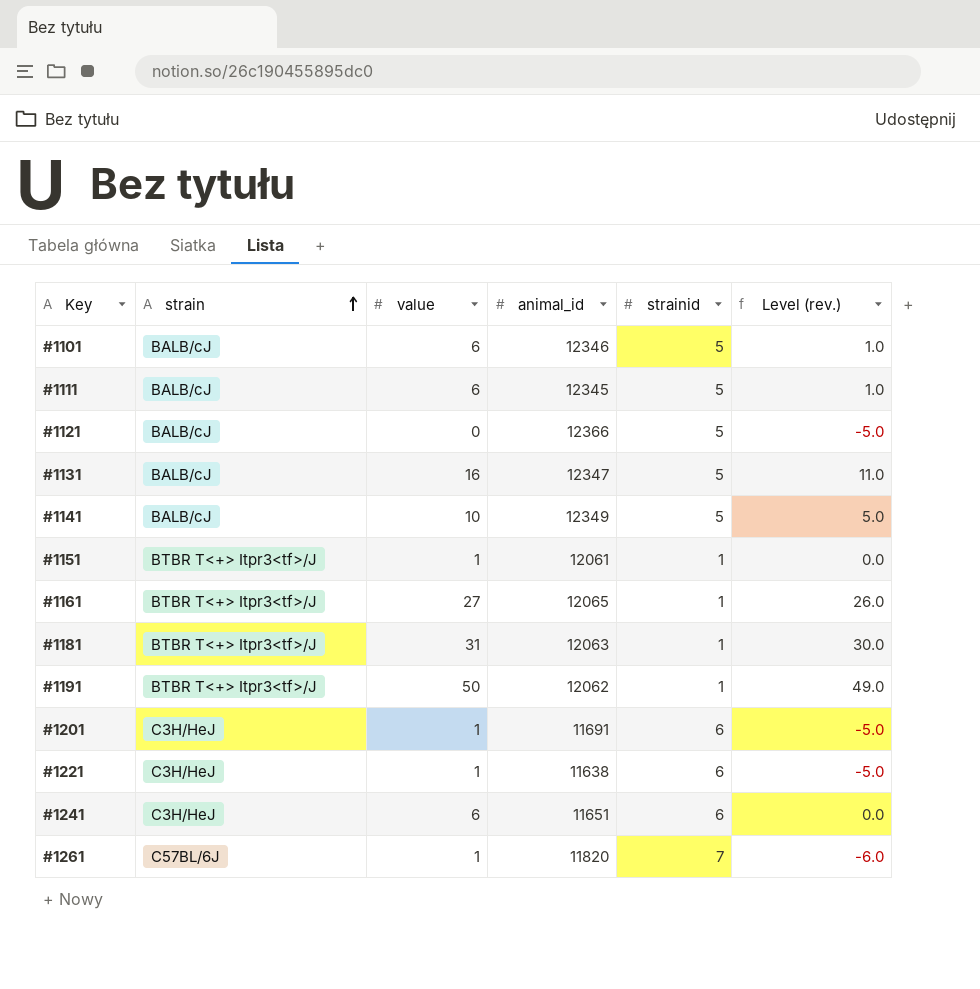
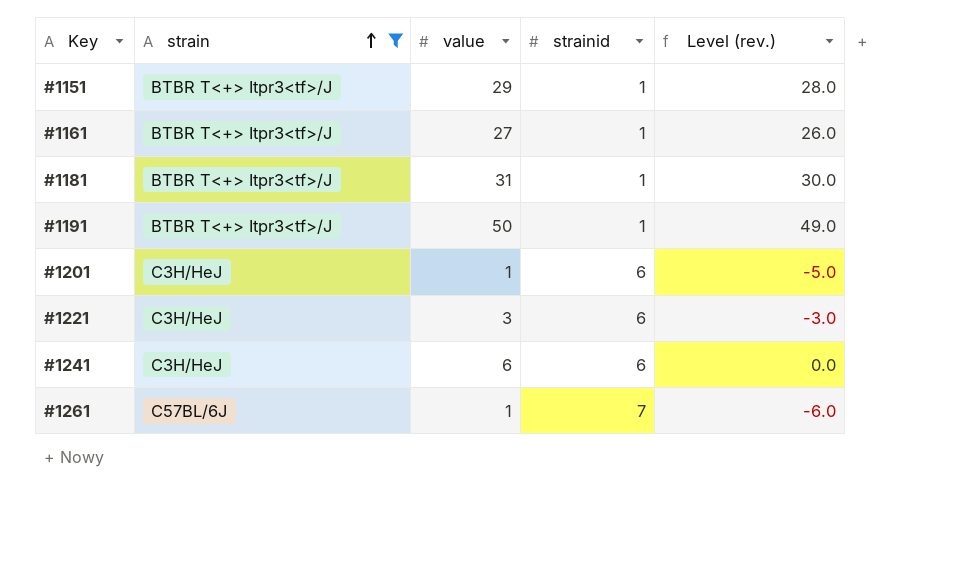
filter: none -> strain != BALB/cJ
column animal_id | position: 4 -> none
#1151 | value: 1 -> 29
#1151 | Level (rev.): 0.0 -> 28.0
#1221 | value: 1 -> 3
#1221 | Level (rev.): -5.0 -> -3.0

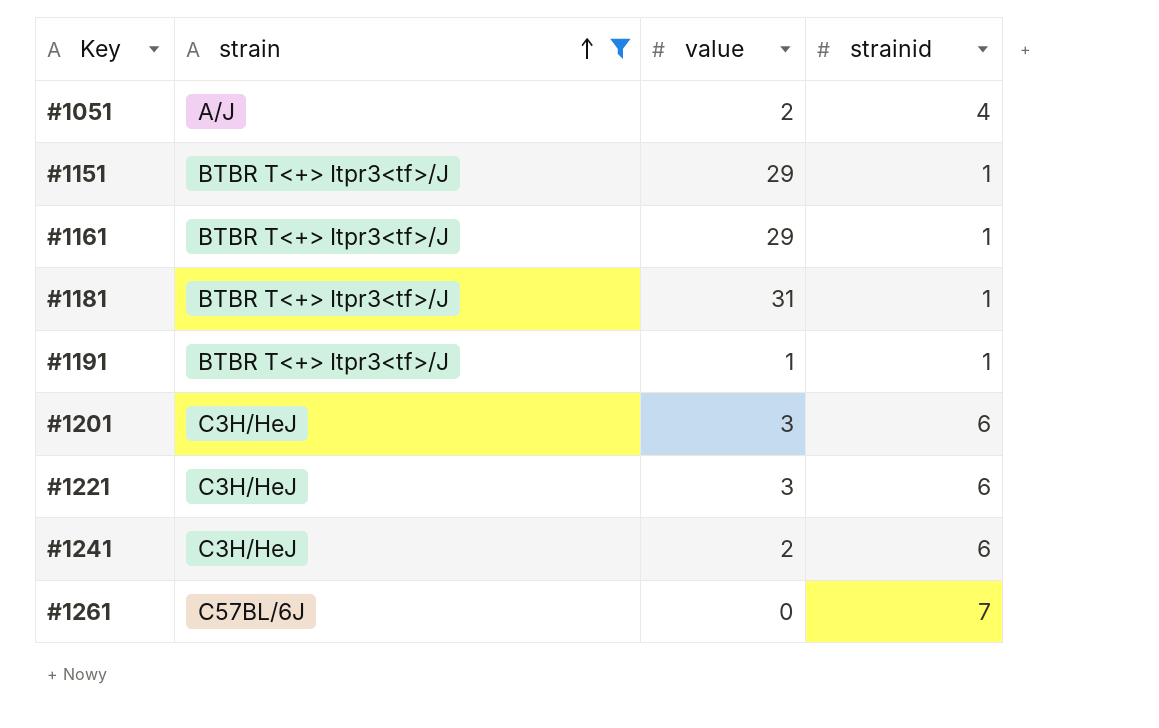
column Level (rev.) | formula: [value] - [strainid] -> none
row #1051: none -> A/J | 2 | 4
#1161 | value: 27 -> 29
#1191 | value: 50 -> 1
#1201 | value: 1 -> 3
#1241 | value: 6 -> 2
#1261 | value: 1 -> 0

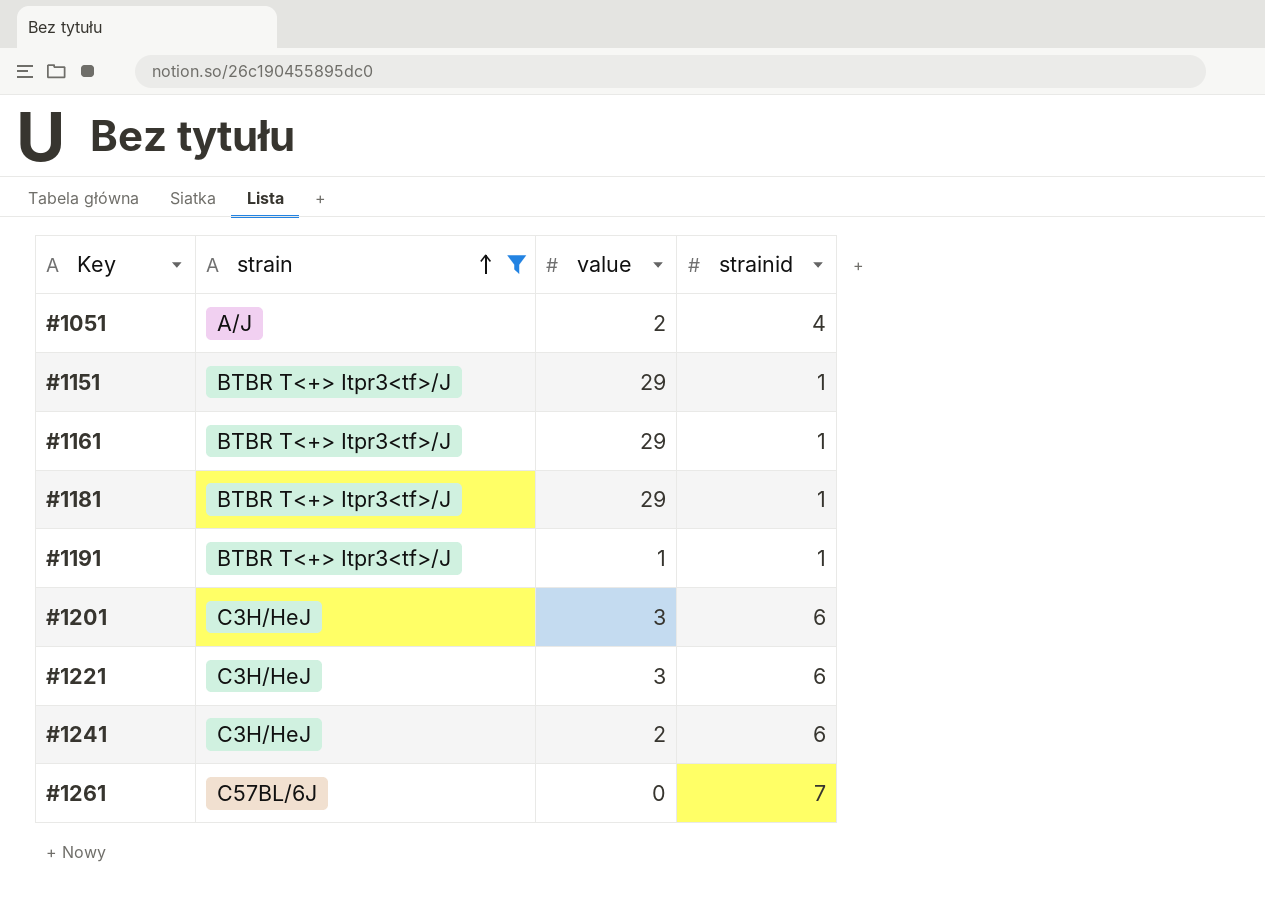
#1181 | value: 31 -> 29

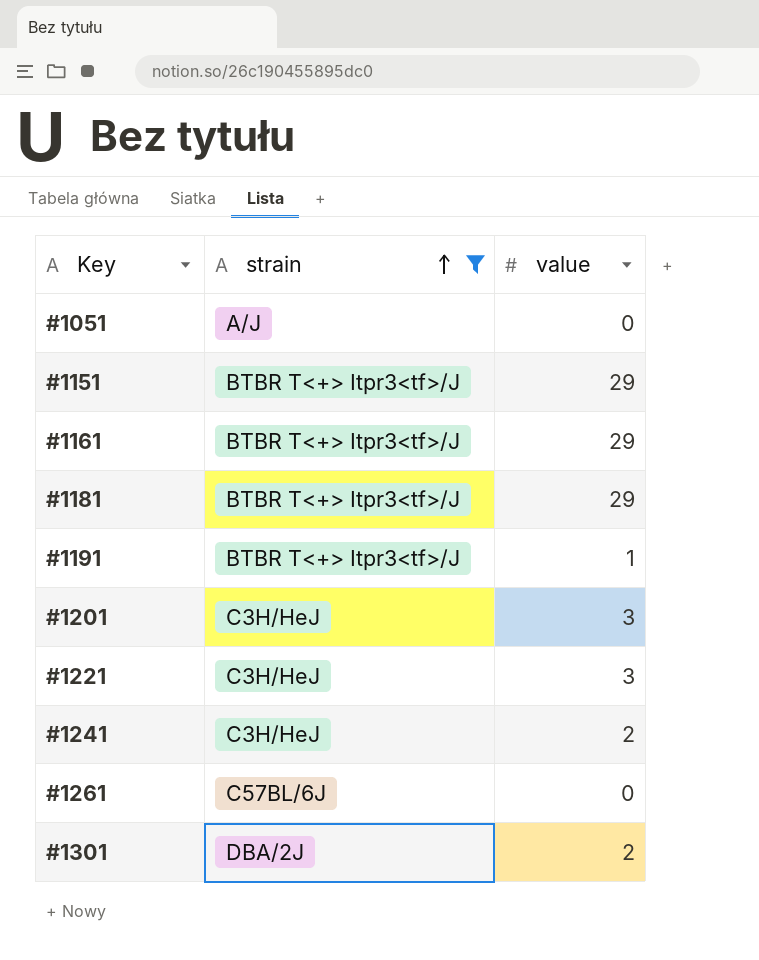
column strainid | position: 4 -> none
#1051 | value: 2 -> 0
row #1301: none -> DBA/2J | 2

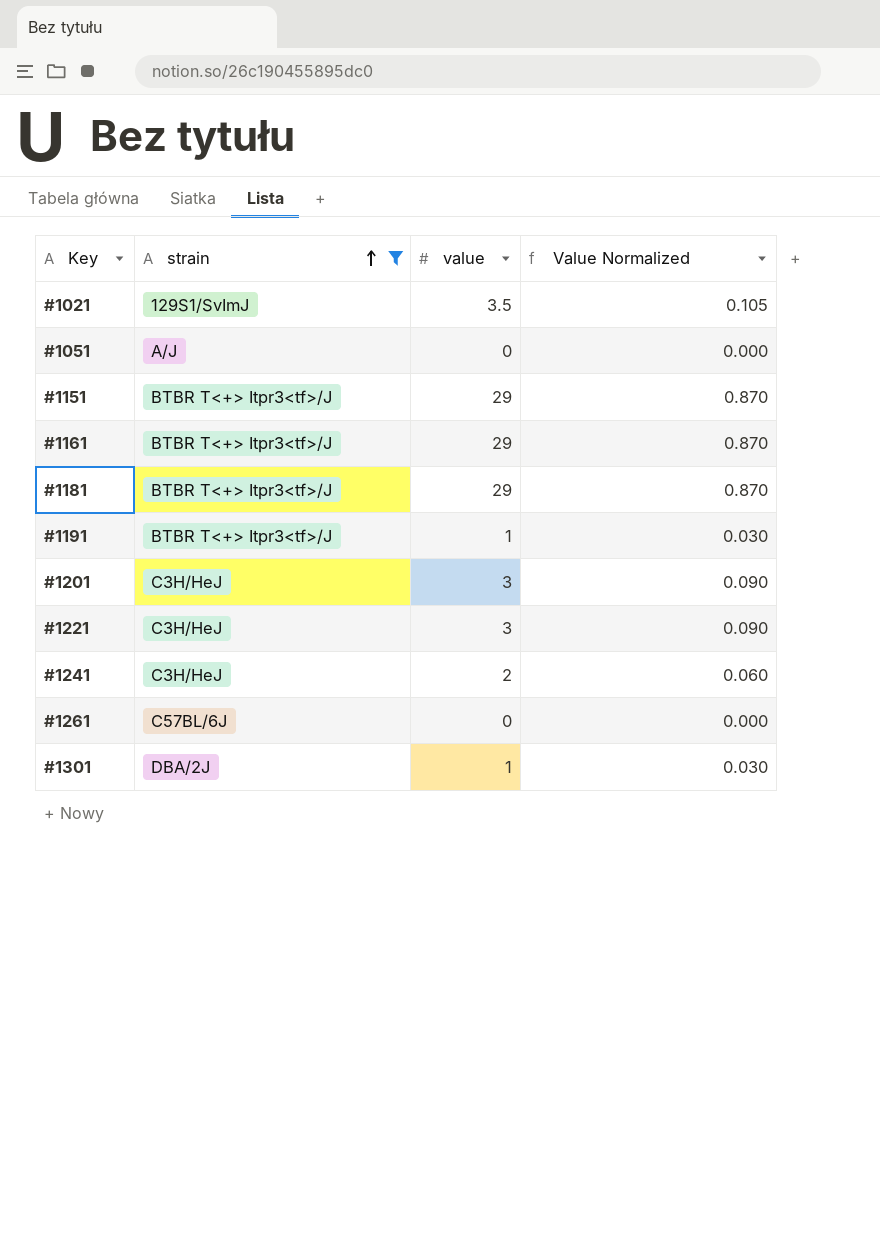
column Value Normalized | formula: none -> [value] * 0.03
row #1021: none -> 129S1/SvImJ | 3.5 | 0.105
#1301 | value: 2 -> 1

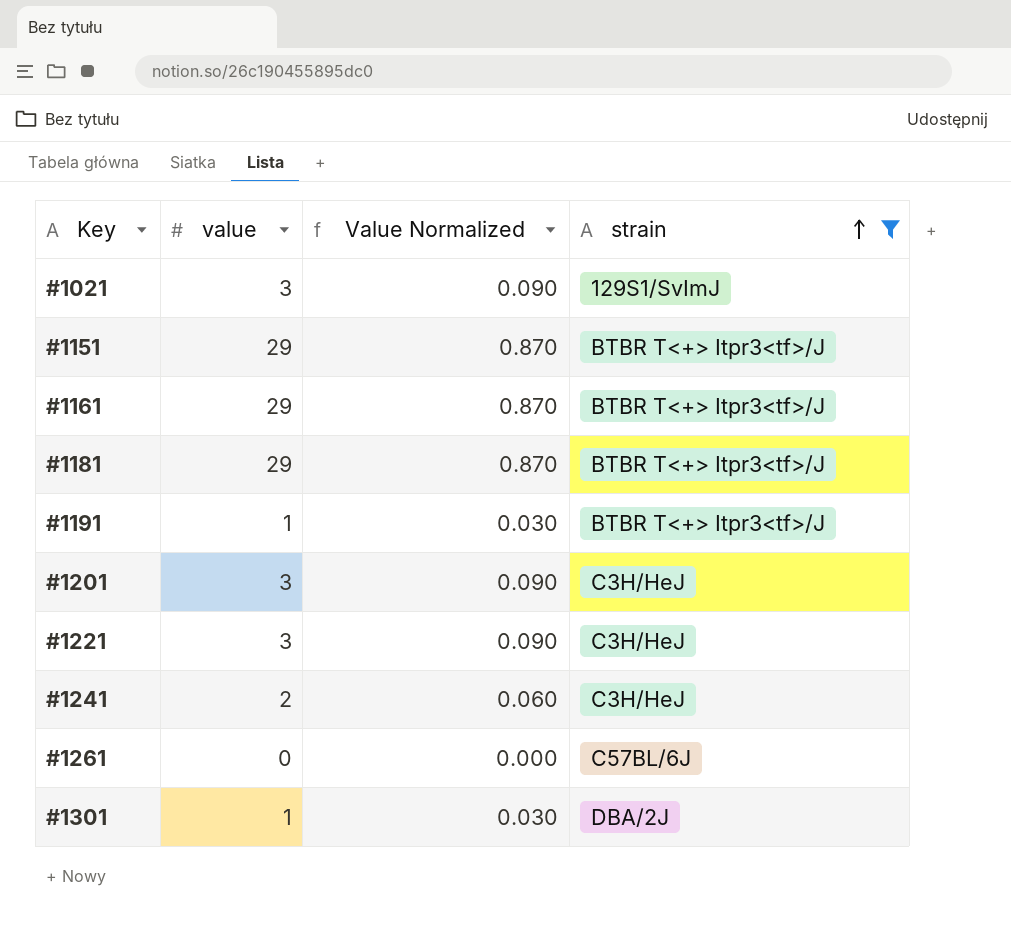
column strain | position: 2 -> 4
row #1051: A/J | 0 | 0.000 -> none
#1021 | value: 3.5 -> 3
#1021 | Value Normalized: 0.105 -> 0.090

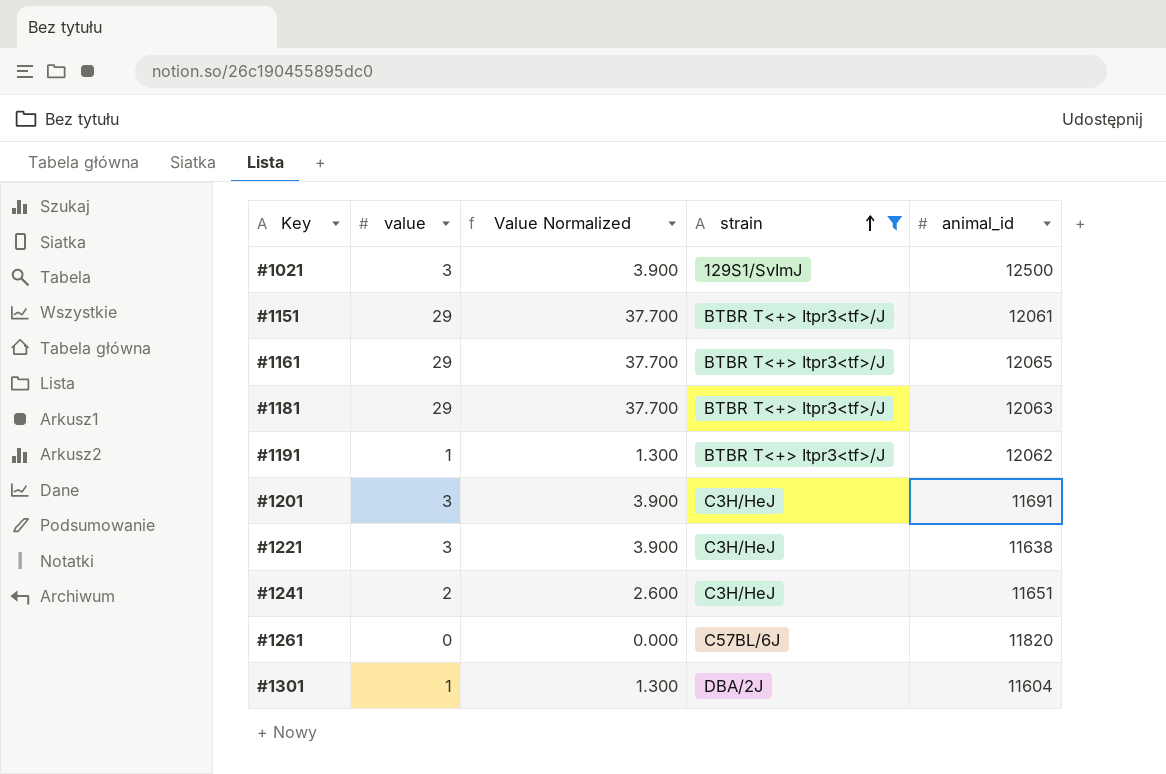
column Value Normalized | formula: [value] * 0.03 -> [value] * 1.3
column animal_id | position: none -> 5

